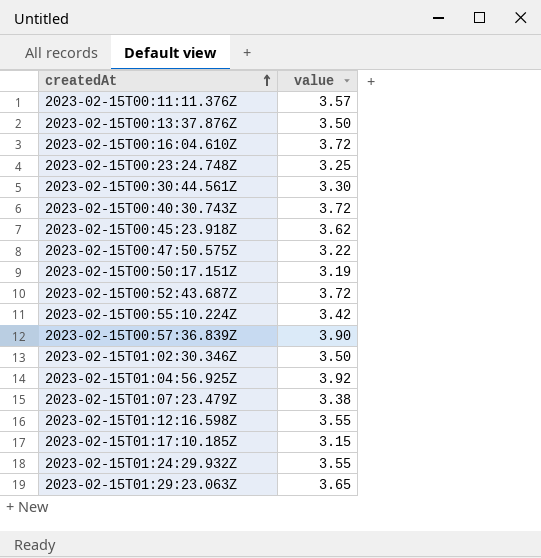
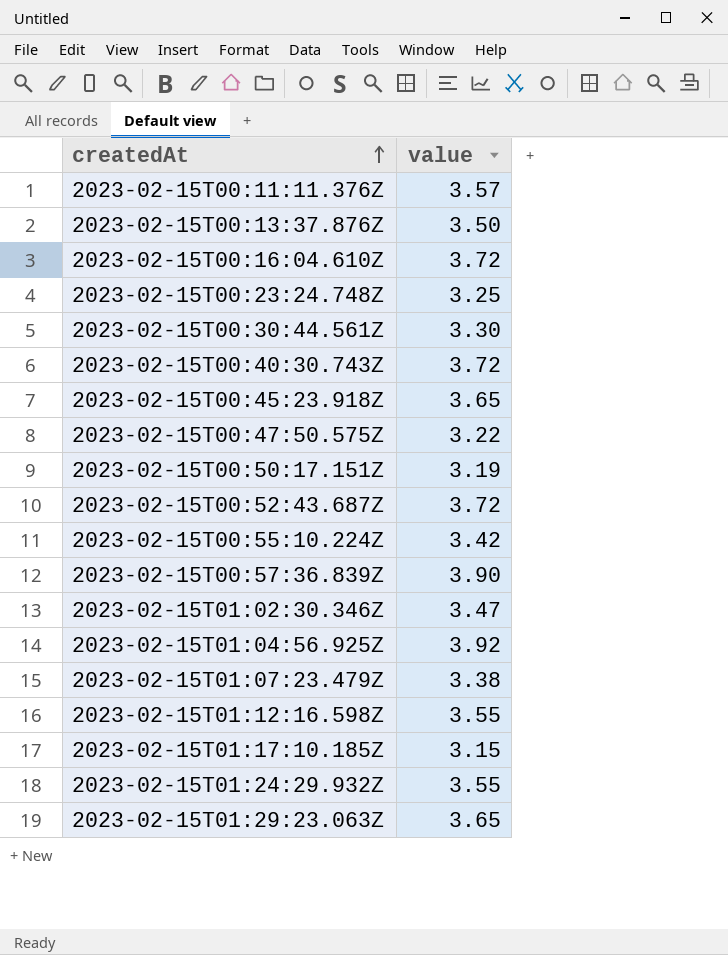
2023-02-15T00:45:23.918Z | value: 3.62 -> 3.65
2023-02-15T01:02:30.346Z | value: 3.50 -> 3.47

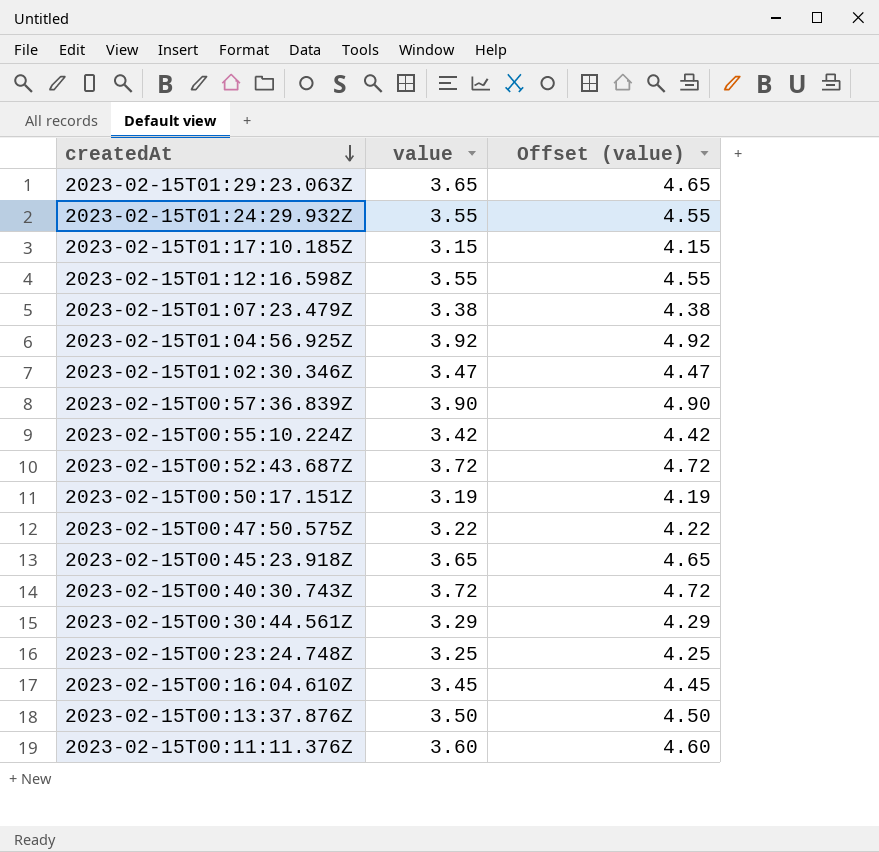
row order: createdAt ascending -> createdAt descending
column Offset (value) | formula: none -> [value] + 1
2023-02-15T00:30:44.561Z | value: 3.30 -> 3.29
2023-02-15T00:16:04.610Z | value: 3.72 -> 3.45
2023-02-15T00:11:11.376Z | value: 3.57 -> 3.60

